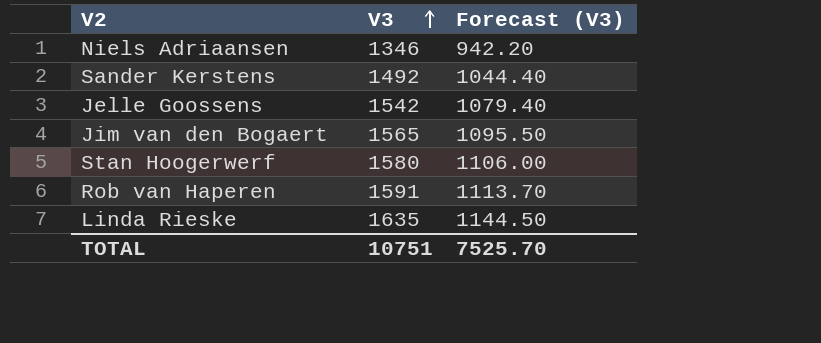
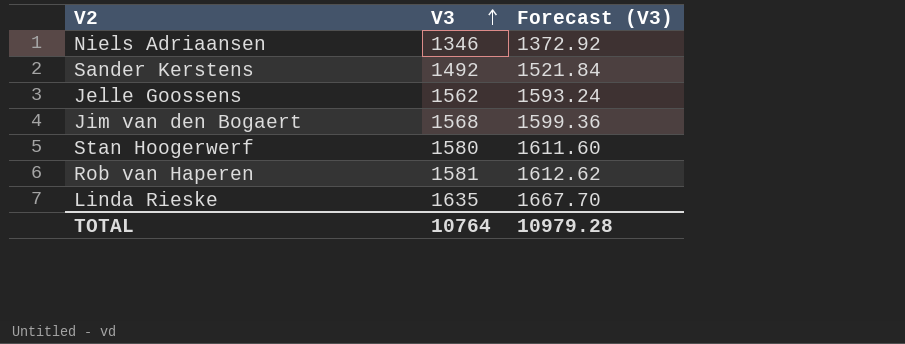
column Forecast (V3) | formula: [V3] * 0.7 -> [V3] * 1.02
Jelle Goossens | V3: 1542 -> 1562
Jim van den Bogaert | V3: 1565 -> 1568
Rob van Haperen | V3: 1591 -> 1581
TOTAL | V3: 10751 -> 10764
TOTAL | Forecast (V3): 7525.70 -> 10979.28

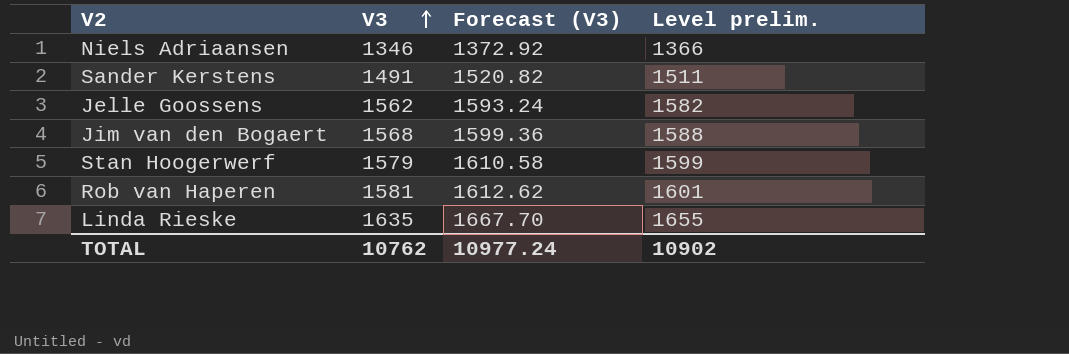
column Level prelim. | formula: none -> [V3] + 20
Sander Kerstens | V3: 1492 -> 1491
Sander Kerstens | Forecast (V3): 1521.84 -> 1520.82
Stan Hoogerwerf | V3: 1580 -> 1579
Stan Hoogerwerf | Forecast (V3): 1611.60 -> 1610.58
TOTAL | V3: 10764 -> 10762
TOTAL | Forecast (V3): 10979.28 -> 10977.24

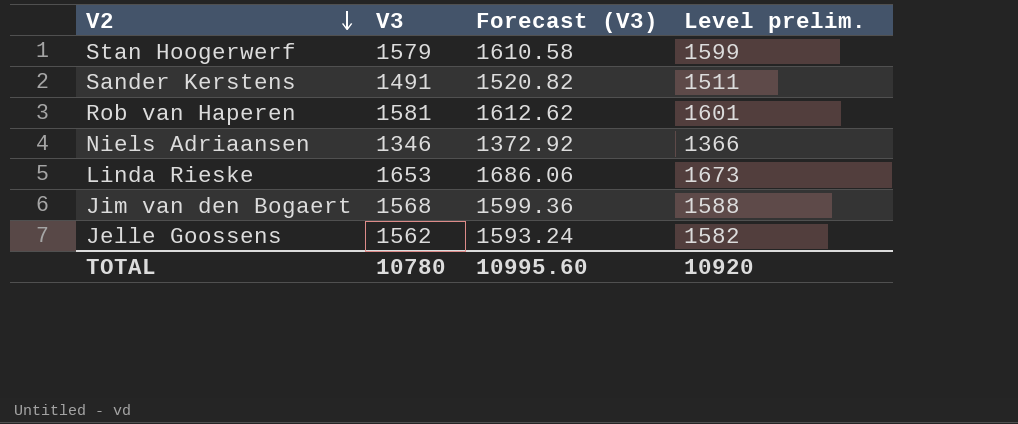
row order: V3 ascending -> V2 descending
Linda Rieske | V3: 1635 -> 1653
Linda Rieske | Forecast (V3): 1667.70 -> 1686.06
Linda Rieske | Level prelim.: 1655 -> 1673
TOTAL | V3: 10762 -> 10780
TOTAL | Forecast (V3): 10977.24 -> 10995.60
TOTAL | Level prelim.: 10902 -> 10920

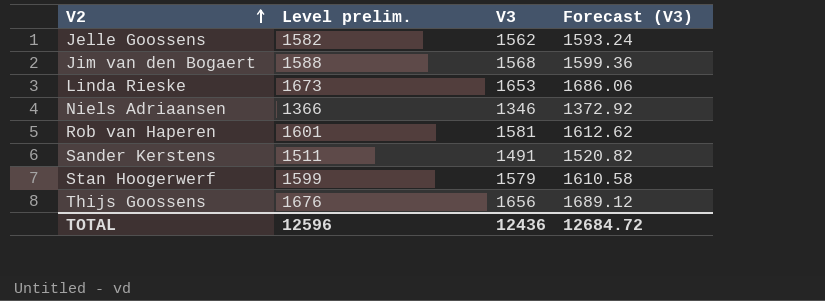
row order: V2 descending -> V2 ascending
column Level prelim. | position: 4 -> 2
row Thijs Goossens: none -> 1676 | 1656 | 1689.12
TOTAL | Level prelim.: 10920 -> 12596
TOTAL | V3: 10780 -> 12436
TOTAL | Forecast (V3): 10995.60 -> 12684.72

